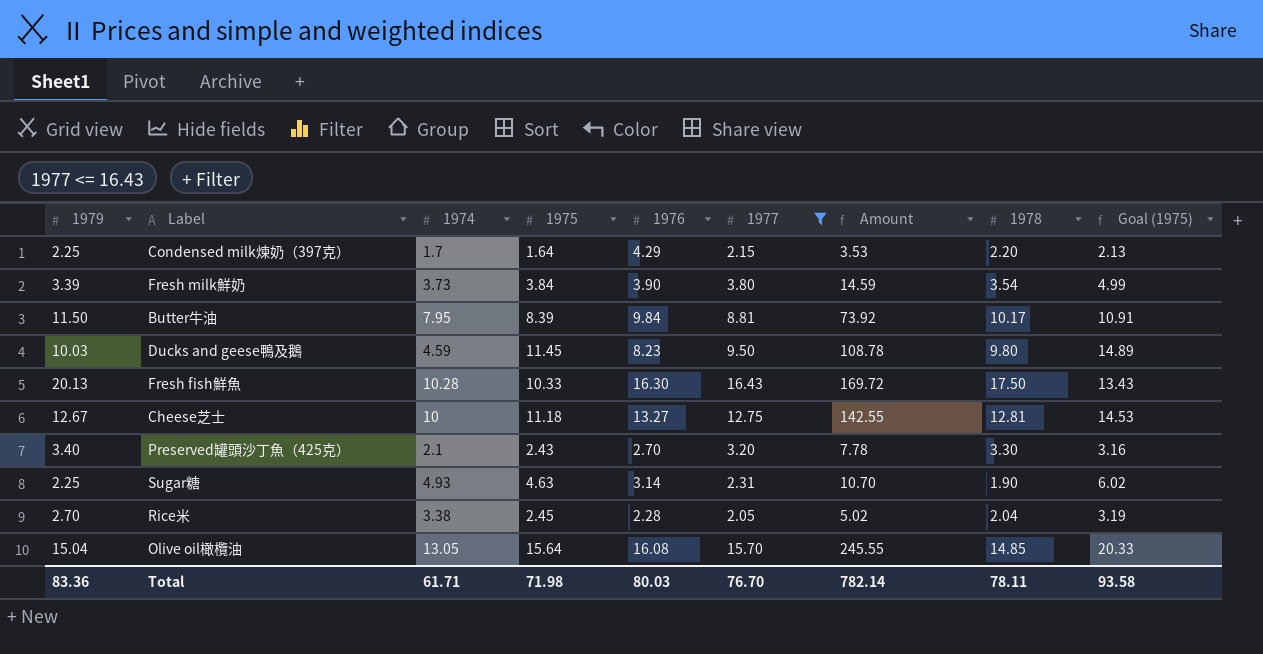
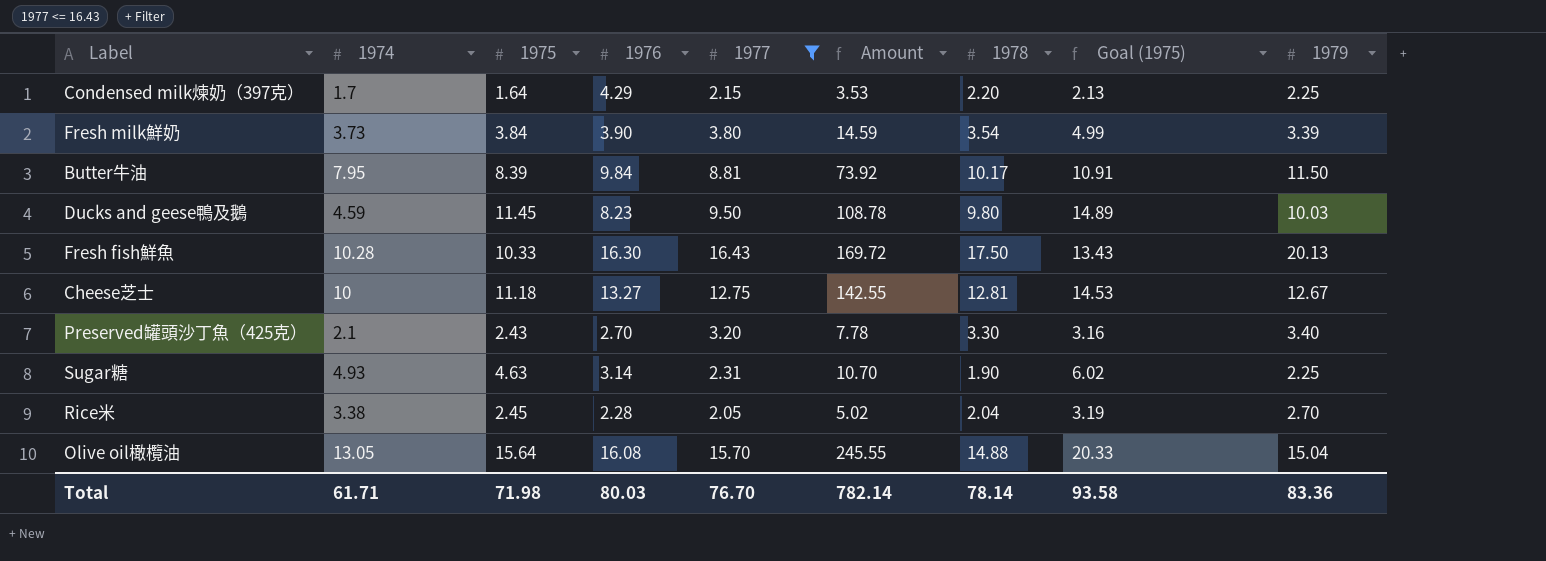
column 1979 | position: 1 -> 9
Olive oil橄欖油 | 1978: 14.85 -> 14.88
Total | 1978: 78.11 -> 78.14

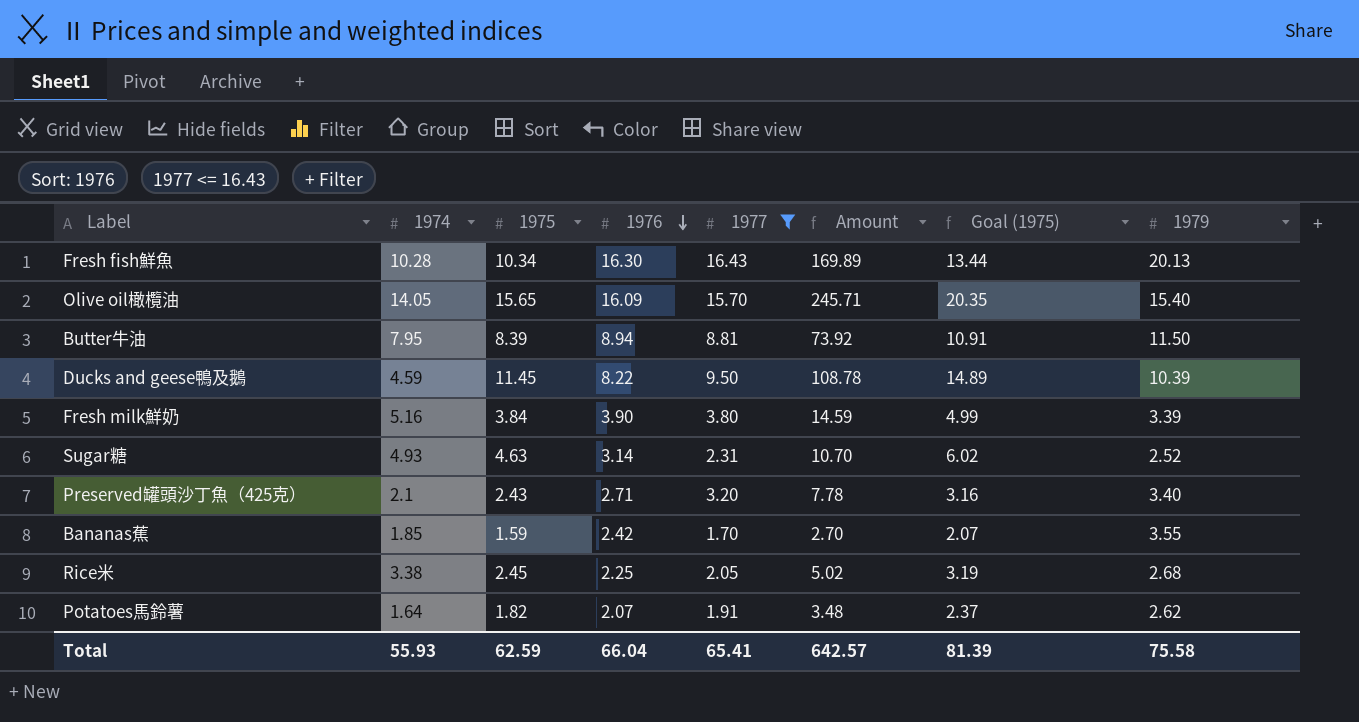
row order: none -> 1976 descending
column 1978 | position: 7 -> none
row Condensed milk煉奶（397克）: 1.7 | 1.64 | 4.29 | 2.15 | 3.53 | 2.20 | 2.13 | 2.25 -> none
row Cheese芝士: 10 | 11.18 | 13.27 | 12.75 | 142.55 | 12.81 | 14.53 | 12.67 -> none
Fresh fish鮮魚 | 1975: 10.33 -> 10.34
Fresh fish鮮魚 | Amount: 169.72 -> 169.89
Fresh fish鮮魚 | Goal (1975): 13.43 -> 13.44
Olive oil橄欖油 | 1974: 13.05 -> 14.05
Olive oil橄欖油 | 1975: 15.64 -> 15.65
Olive oil橄欖油 | 1976: 16.08 -> 16.09
Olive oil橄欖油 | Amount: 245.55 -> 245.71
Olive oil橄欖油 | Goal (1975): 20.33 -> 20.35
Olive oil橄欖油 | 1979: 15.04 -> 15.40
Butter牛油 | 1976: 9.84 -> 8.94
Ducks and geese鴨及鵝 | 1976: 8.23 -> 8.22
Ducks and geese鴨及鵝 | 1979: 10.03 -> 10.39
Fresh milk鮮奶 | 1974: 3.73 -> 5.16
Sugar糖 | 1979: 2.25 -> 2.52
Preserved罐頭沙丁魚（425克） | 1976: 2.70 -> 2.71
row Bananas蕉: none -> 1.85 | 1.59 | 2.42 | 1.70 | 2.70 | 2.07 | 3.55
Rice米 | 1976: 2.28 -> 2.25
Rice米 | 1979: 2.70 -> 2.68
row Potatoes馬鈴薯: none -> 1.64 | 1.82 | 2.07 | 1.91 | 3.48 | 2.37 | 2.62
Total | 1974: 61.71 -> 55.93
Total | 1975: 71.98 -> 62.59
Total | 1976: 80.03 -> 66.04
Total | 1977: 76.70 -> 65.41
Total | Amount: 782.14 -> 642.57
Total | Goal (1975): 93.58 -> 81.39
Total | 1979: 83.36 -> 75.58

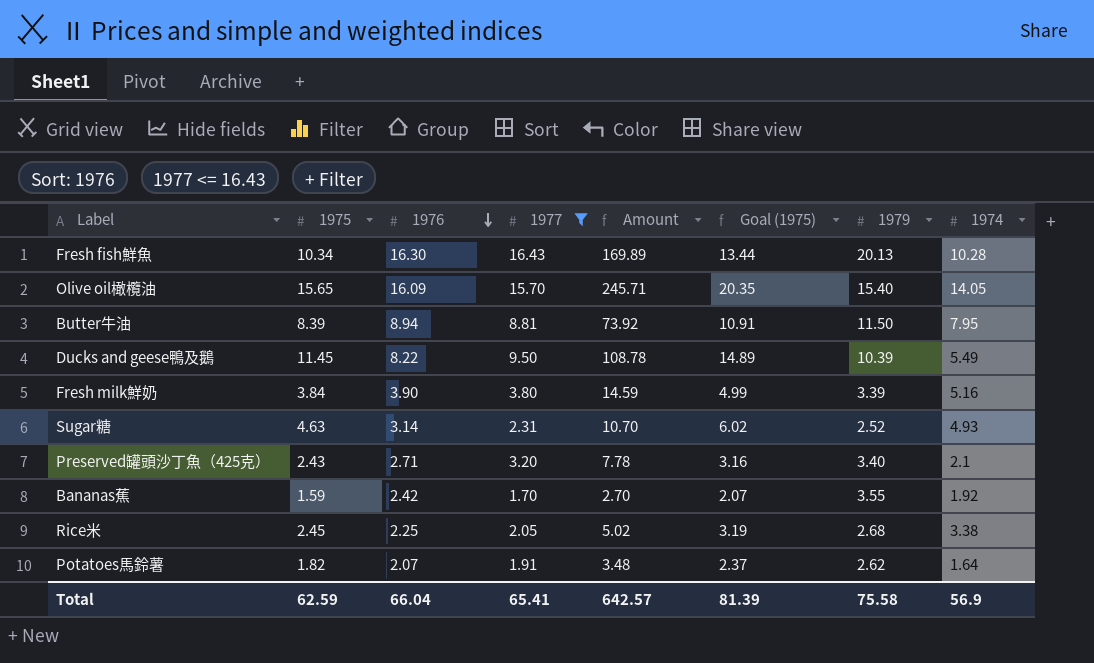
column 1974 | position: 2 -> 8
Ducks and geese鴨及鵝 | 1974: 4.59 -> 5.49
Bananas蕉 | 1974: 1.85 -> 1.92
Total | 1974: 55.93 -> 56.9

